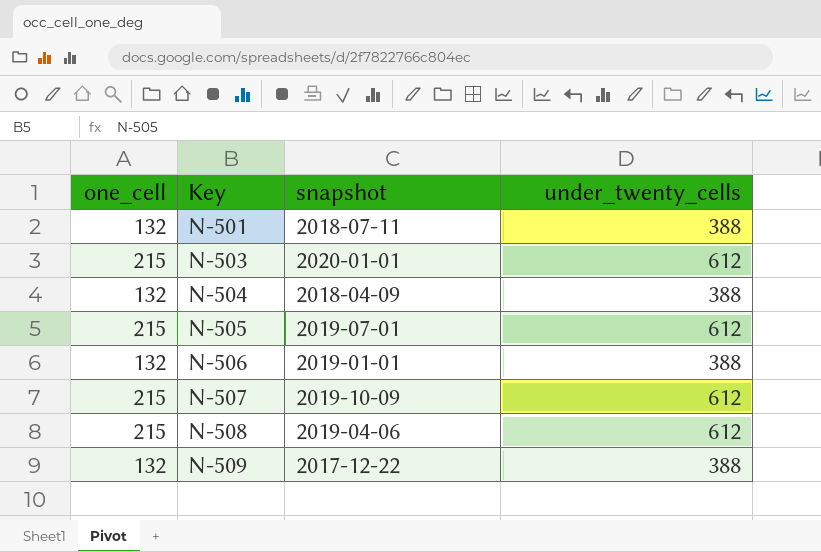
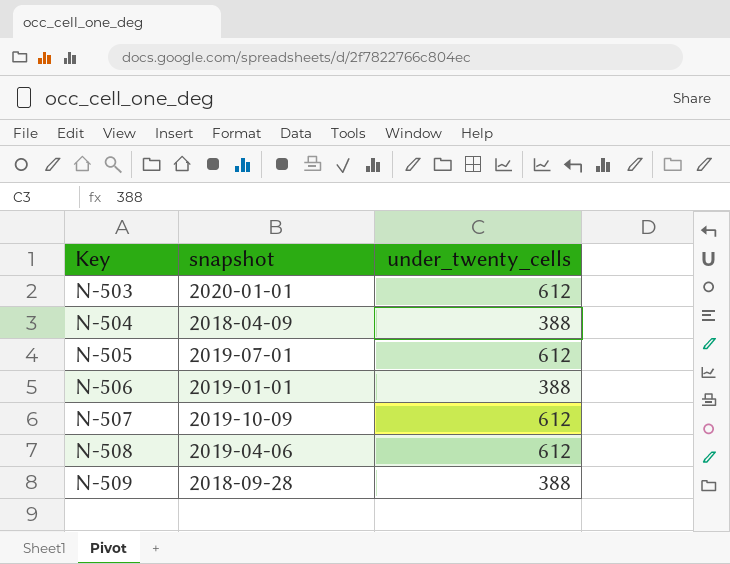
column one_cell | position: 1 -> none
row N-501: 132 | 2018-07-11 | 388 -> none
N-509 | snapshot: 2017-12-22 -> 2018-09-28

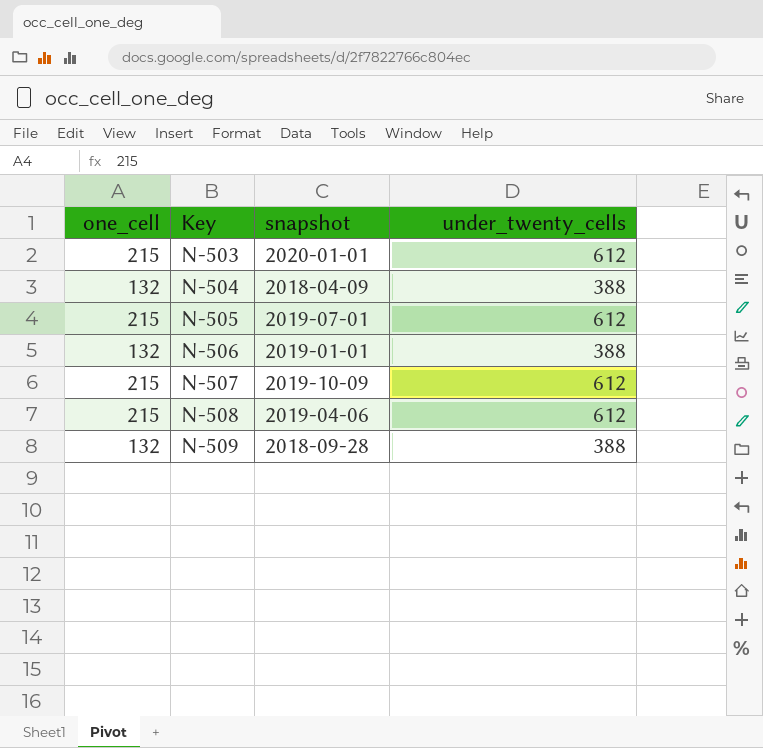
column one_cell | position: none -> 1

